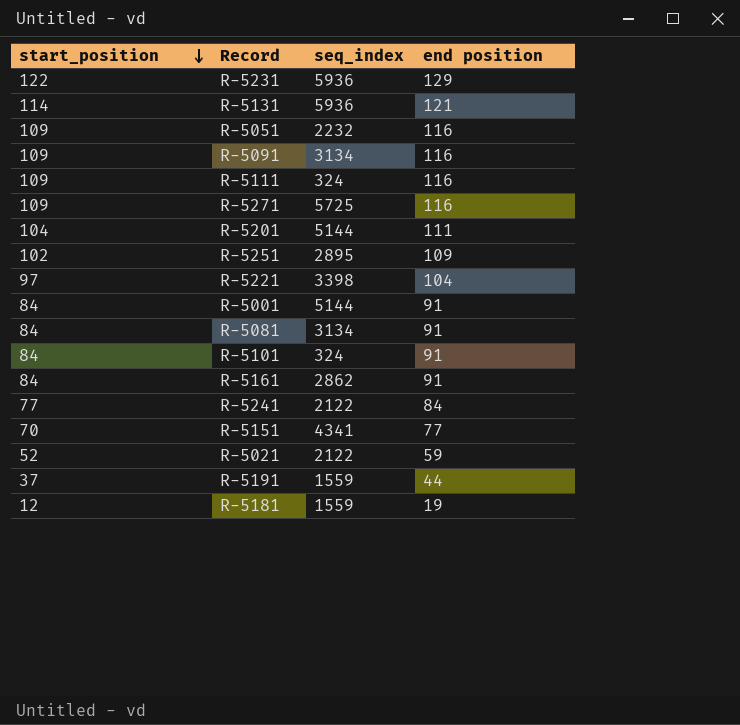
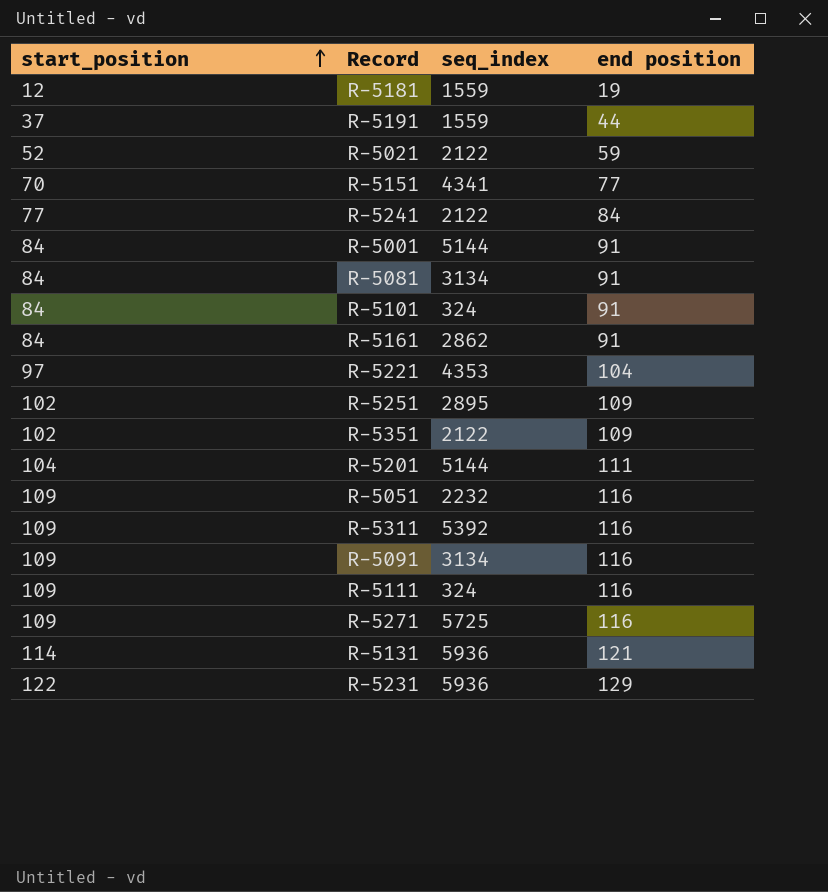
row order: start_position descending -> start_position ascending
R-5221 | seq_index: 3398 -> 4353
row R-5351: none -> 102 | 2122 | 109
row R-5311: none -> 109 | 5392 | 116

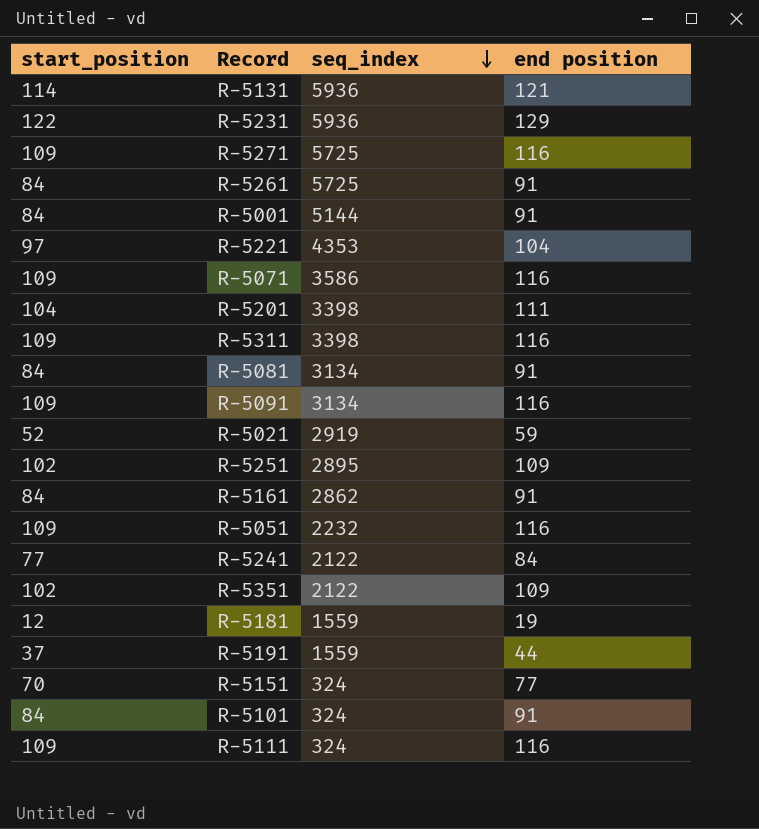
row order: start_position ascending -> seq_index descending
row R-5261: none -> 84 | 5725 | 91
row R-5071: none -> 109 | 3586 | 116
R-5201 | seq_index: 5144 -> 3398
R-5311 | seq_index: 5392 -> 3398
R-5021 | seq_index: 2122 -> 2919
R-5151 | seq_index: 4341 -> 324

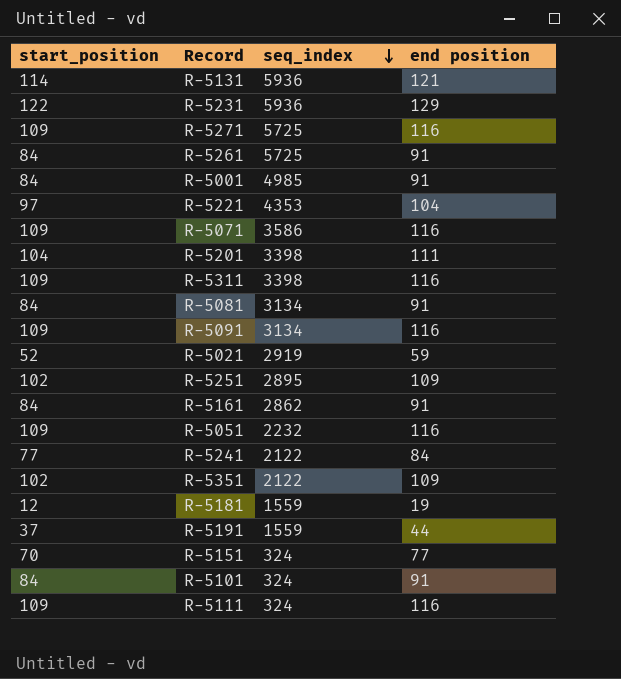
R-5001 | seq_index: 5144 -> 4985

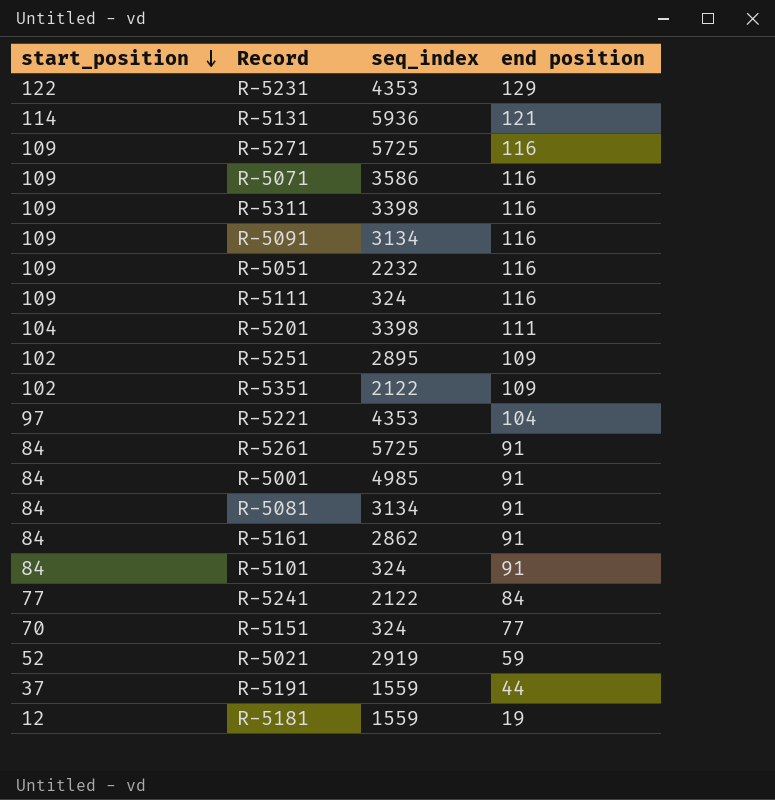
row order: seq_index descending -> start_position descending
R-5231 | seq_index: 5936 -> 4353

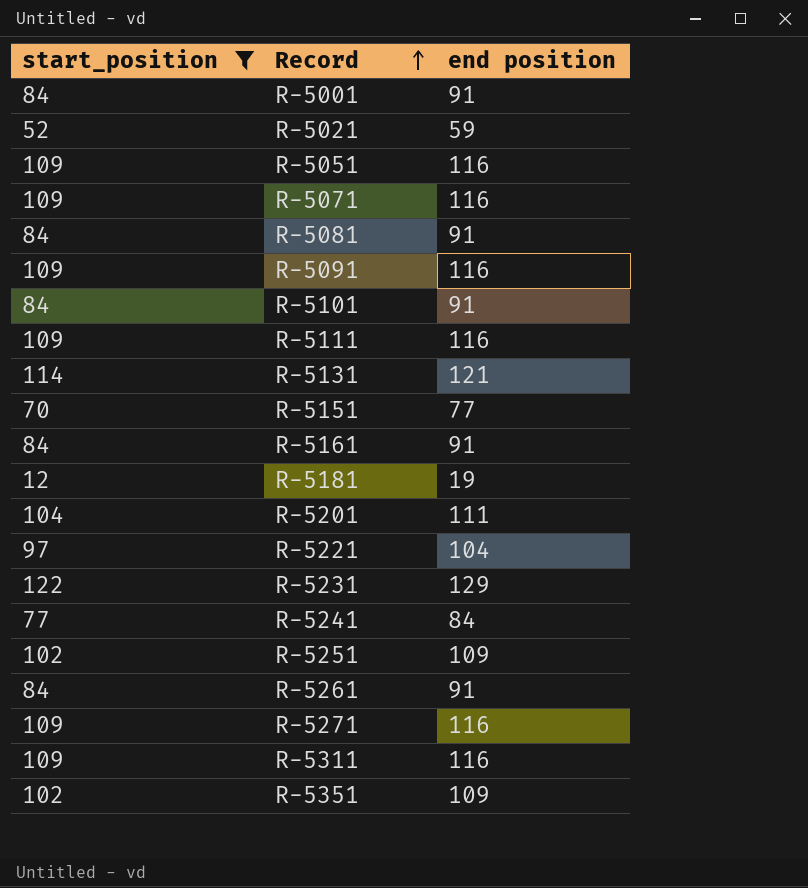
filter: none -> start_position != 37
row order: start_position descending -> Record ascending
column seq_index | position: 3 -> none

